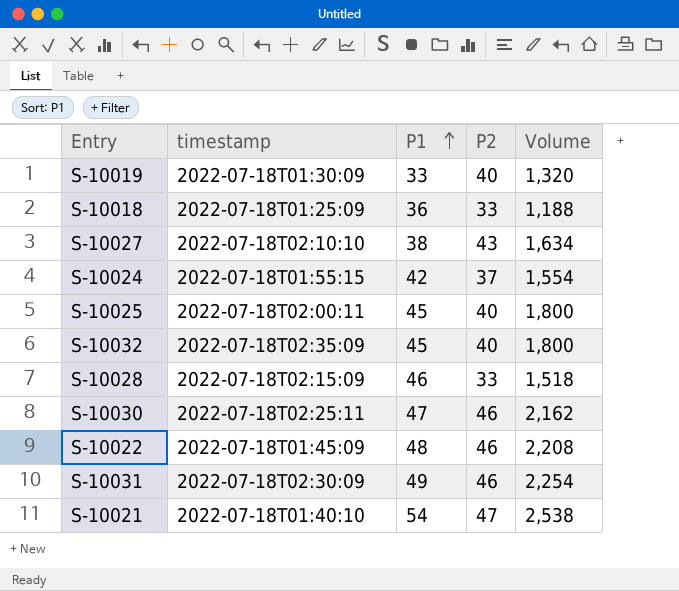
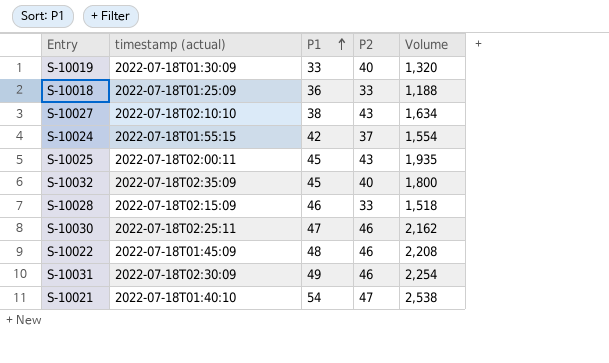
column name: timestamp -> timestamp (actual)
S-10025 | P2: 40 -> 43
S-10025 | Volume: 1,800 -> 1,935

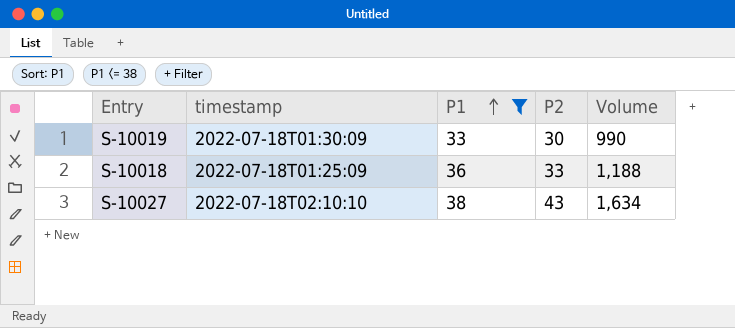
filter: none -> P1 <= 38
column name: timestamp (actual) -> timestamp
S-10019 | P2: 40 -> 30
S-10019 | Volume: 1,320 -> 990

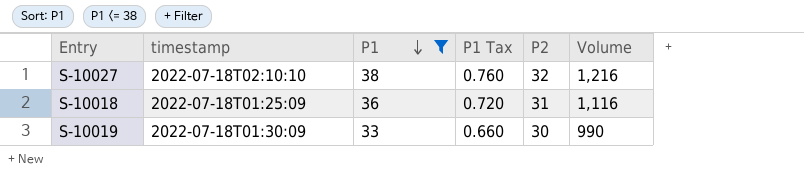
row order: P1 ascending -> P1 descending
column P1 Tax | formula: none -> [P1] * 0.02
S-10027 | P2: 43 -> 32
S-10027 | Volume: 1,634 -> 1,216
S-10018 | P2: 33 -> 31
S-10018 | Volume: 1,188 -> 1,116

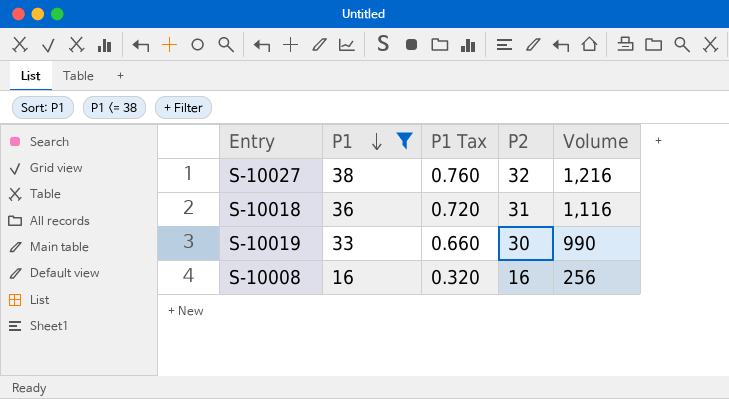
column timestamp | position: 2 -> none
row S-10008: none -> 16 | 0.320 | 16 | 256

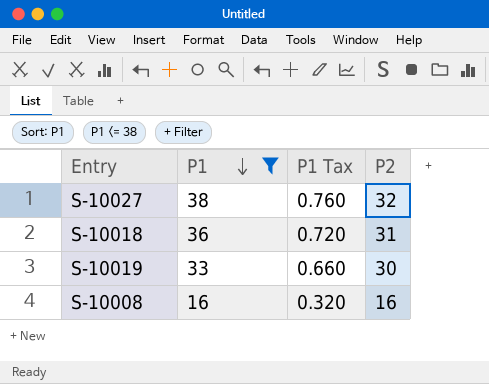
column Volume | formula: [P1] * [P2] -> none

